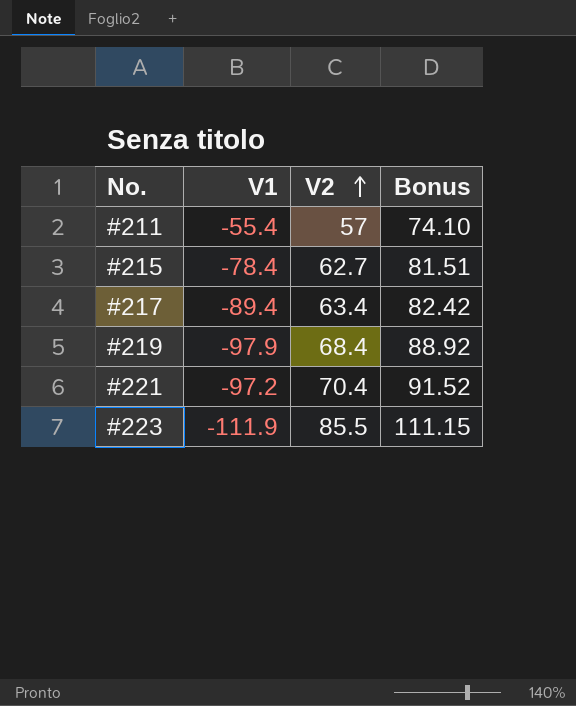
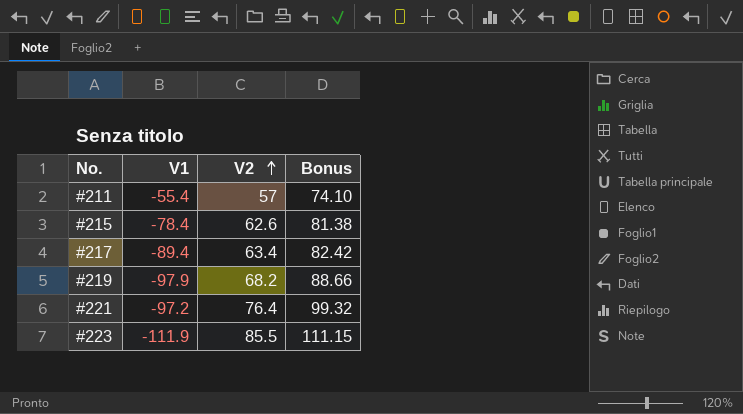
#215 | V2: 62.7 -> 62.6
#215 | Bonus: 81.51 -> 81.38
#219 | V2: 68.4 -> 68.2
#219 | Bonus: 88.92 -> 88.66
#221 | V2: 70.4 -> 76.4
#221 | Bonus: 91.52 -> 99.32

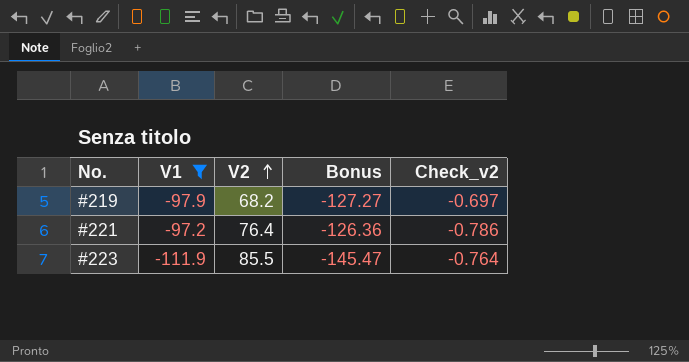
filter: none -> V1 <= -97.2
column Bonus | formula: [V2] * 1.3 -> [V1] * 1.3
column Check_v2 | formula: none -> [V2] / [V1]

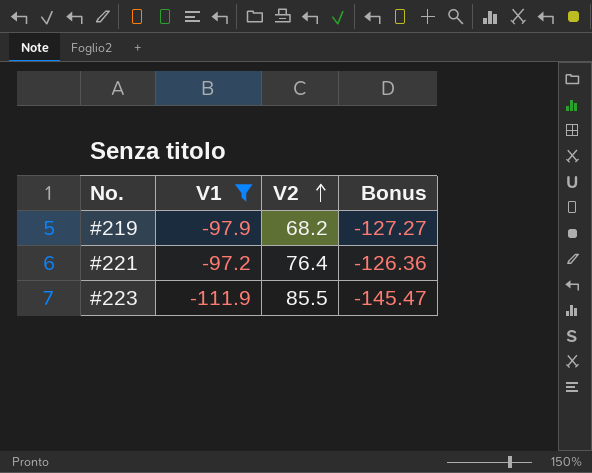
column Check_v2 | formula: [V2] / [V1] -> none

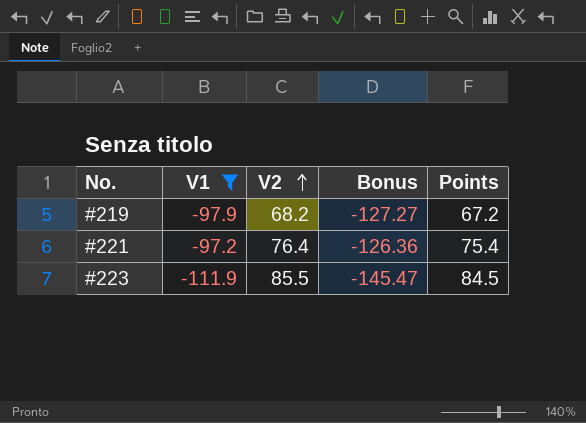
column Points | formula: none -> [V2] - 1

